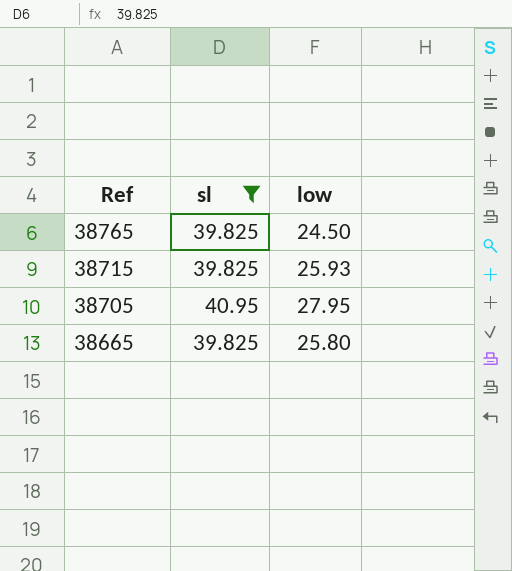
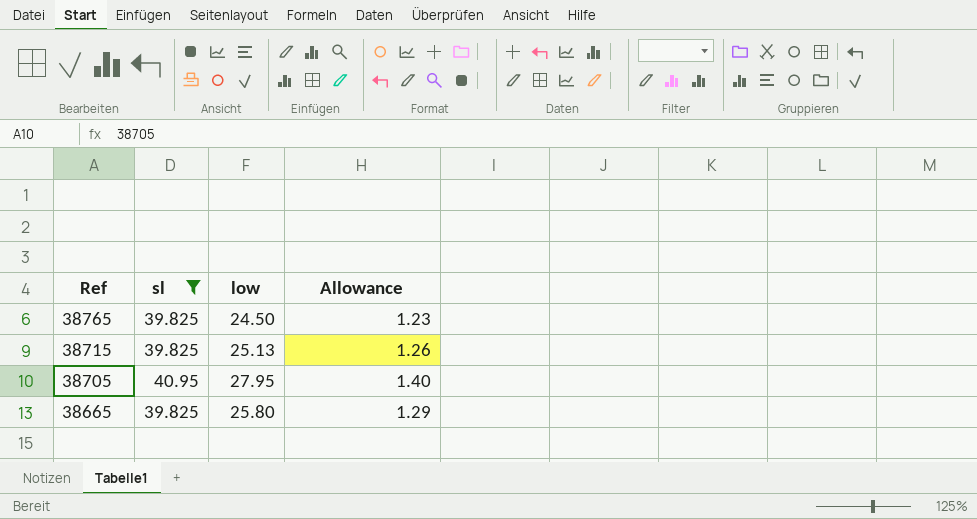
column Allowance | formula: none -> [low] * 0.05
38715 | low: 25.93 -> 25.13

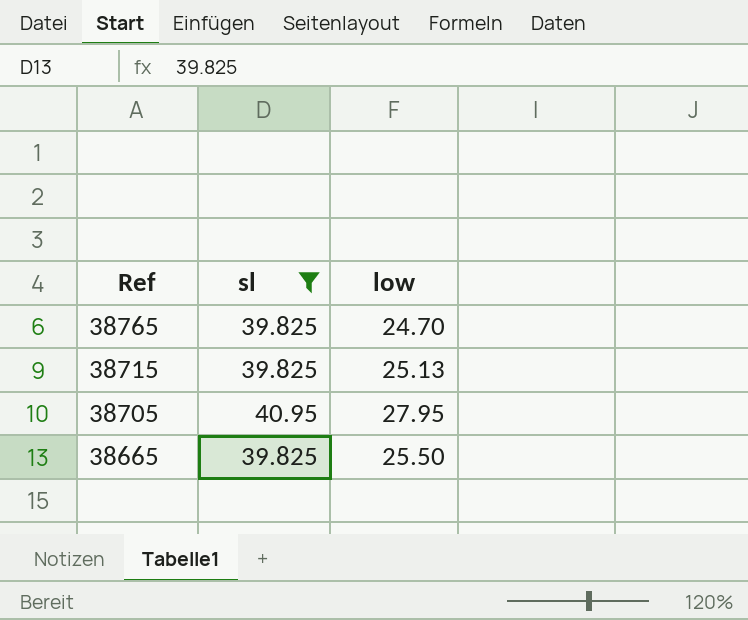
column Allowance | formula: [low] * 0.05 -> none
38765 | low: 24.50 -> 24.70
38665 | low: 25.80 -> 25.50

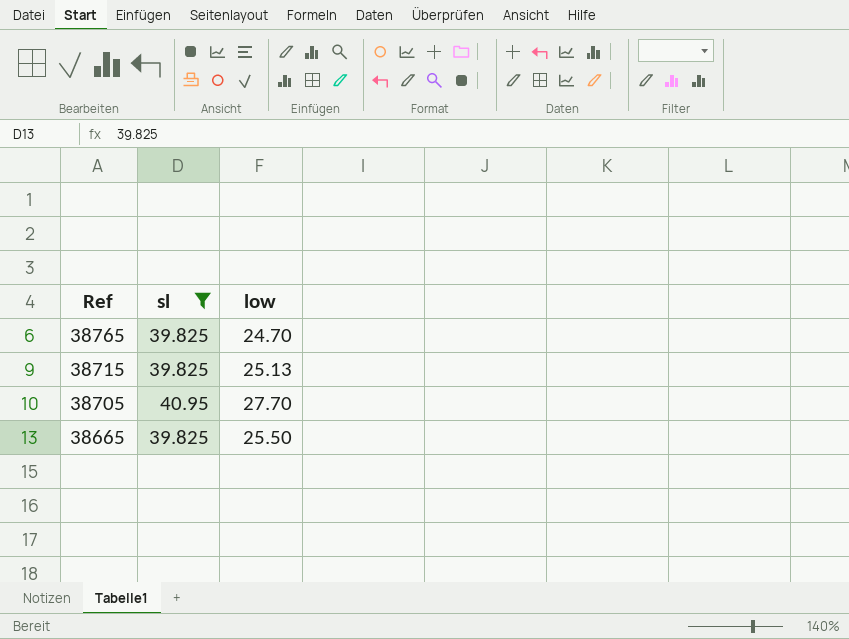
38705 | low: 27.95 -> 27.70

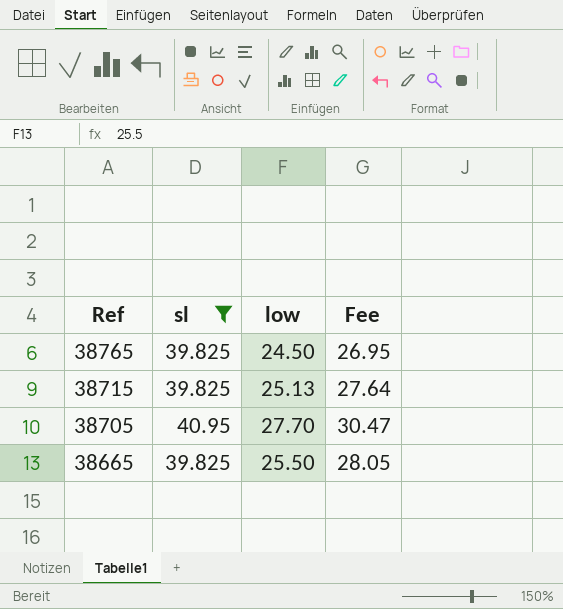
column Fee | formula: none -> [low] * 1.1
38765 | low: 24.70 -> 24.50

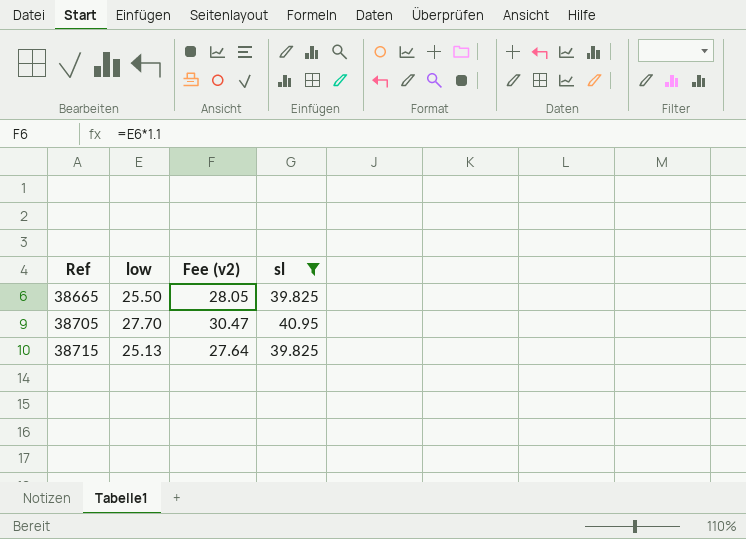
row order: Ref descending -> Ref ascending
column name: Fee -> Fee (v2)
column sl | position: 2 -> 4
row 38765: 39.825 | 24.50 | 26.95 -> none

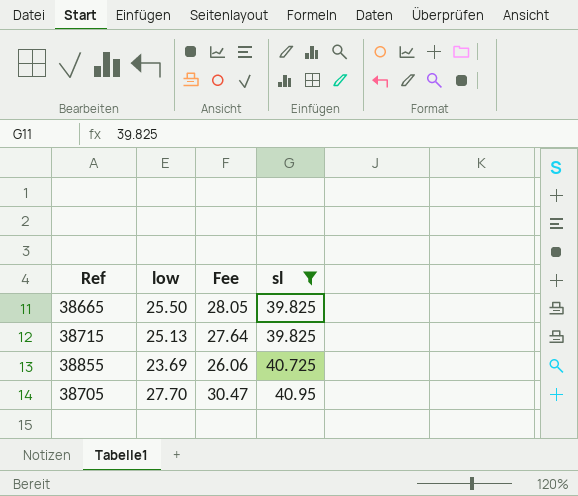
row order: Ref ascending -> sl ascending
column name: Fee (v2) -> Fee
row 38855: none -> 23.69 | 26.06 | 40.725

